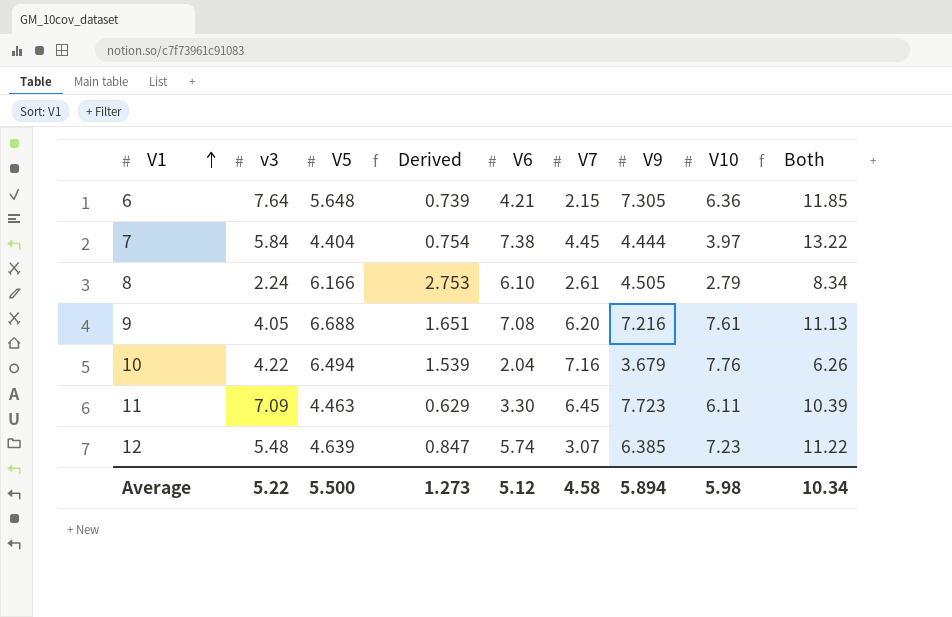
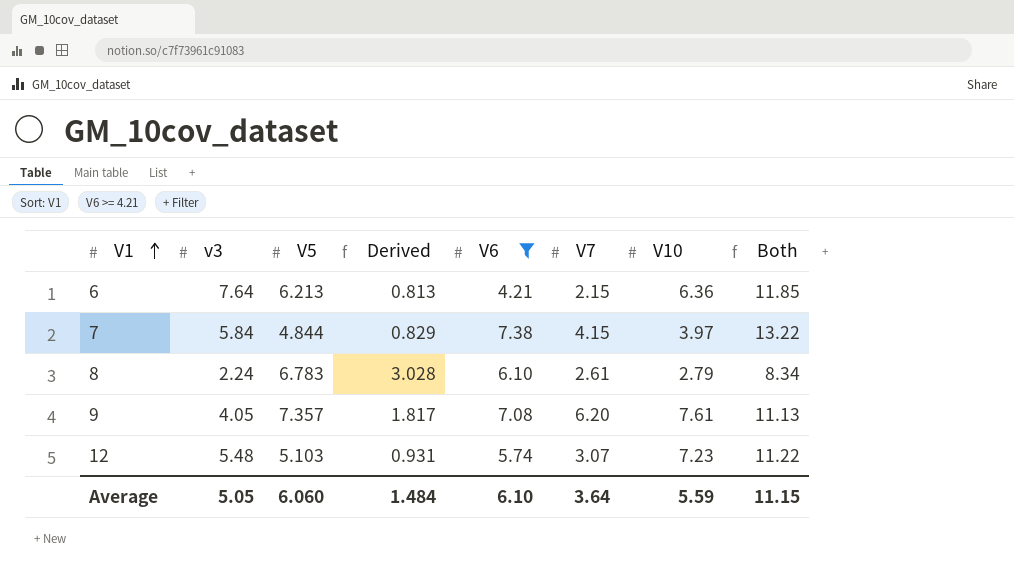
filter: none -> V6 >= 4.21
column V9 | position: 7 -> none
6 | V5: 5.648 -> 6.213
6 | Derived: 0.739 -> 0.813
7 | V5: 4.404 -> 4.844
7 | Derived: 0.754 -> 0.829
7 | V7: 4.45 -> 4.15
8 | V5: 6.166 -> 6.783
8 | Derived: 2.753 -> 3.028
9 | V5: 6.688 -> 7.357
9 | Derived: 1.651 -> 1.817
12 | V5: 4.639 -> 5.103
12 | Derived: 0.847 -> 0.931
Average | v3: 5.22 -> 5.05
Average | V5: 5.500 -> 6.060
Average | Derived: 1.273 -> 1.484
Average | V6: 5.12 -> 6.10
Average | V7: 4.58 -> 3.64
Average | V10: 5.98 -> 5.59
Average | Both: 10.34 -> 11.15

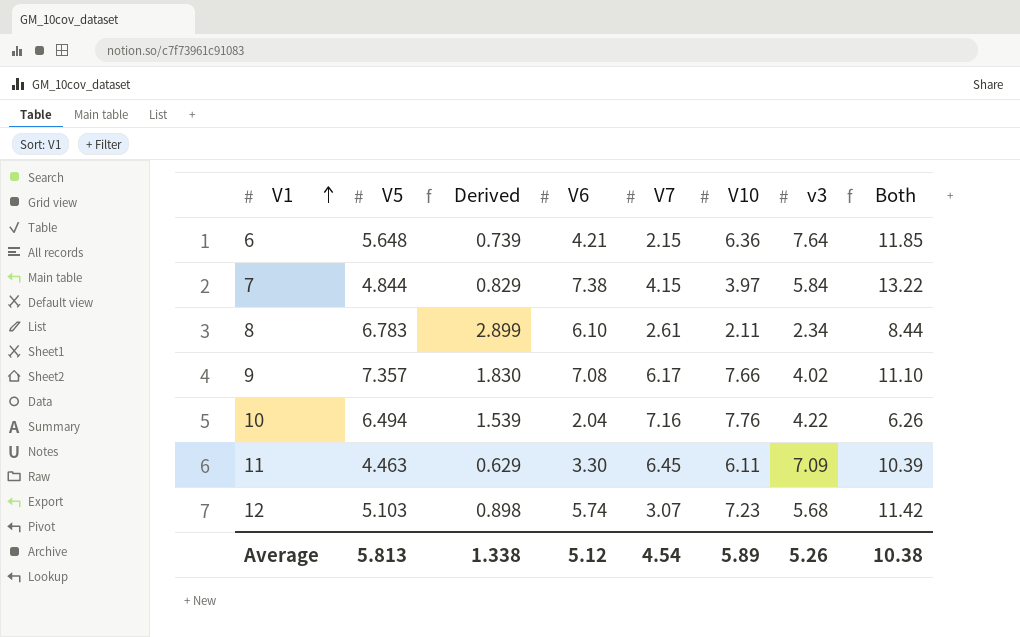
filter: V6 >= 4.21 -> none
column v3 | position: 2 -> 7
6 | V5: 6.213 -> 5.648
6 | Derived: 0.813 -> 0.739
8 | Derived: 3.028 -> 2.899
8 | V10: 2.79 -> 2.11
8 | v3: 2.24 -> 2.34
8 | Both: 8.34 -> 8.44
9 | Derived: 1.817 -> 1.830
9 | V7: 6.20 -> 6.17
9 | V10: 7.61 -> 7.66
9 | v3: 4.05 -> 4.02
9 | Both: 11.13 -> 11.10
12 | Derived: 0.931 -> 0.898
12 | v3: 5.48 -> 5.68
12 | Both: 11.22 -> 11.42
Average | V5: 6.060 -> 5.813
Average | Derived: 1.484 -> 1.338
Average | V6: 6.10 -> 5.12
Average | V7: 3.64 -> 4.54
Average | V10: 5.59 -> 5.89
Average | v3: 5.05 -> 5.26
Average | Both: 11.15 -> 10.38

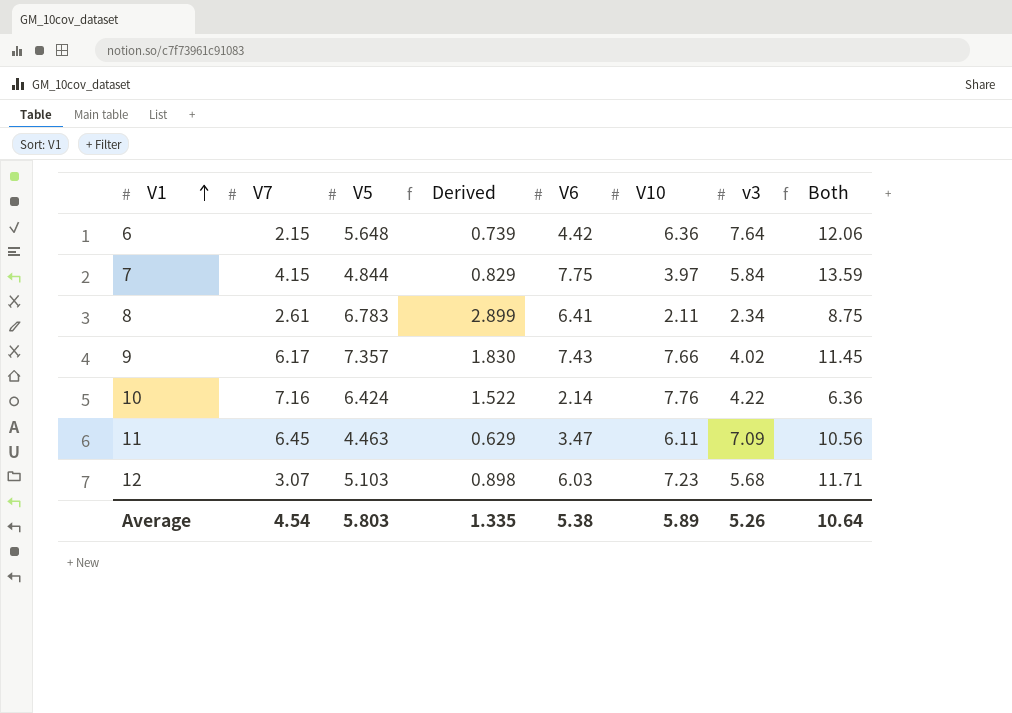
column V7 | position: 5 -> 2
6 | V6: 4.21 -> 4.42
6 | Both: 11.85 -> 12.06
7 | V6: 7.38 -> 7.75
7 | Both: 13.22 -> 13.59
8 | V6: 6.10 -> 6.41
8 | Both: 8.44 -> 8.75
9 | V6: 7.08 -> 7.43
9 | Both: 11.10 -> 11.45
10 | V5: 6.494 -> 6.424
10 | Derived: 1.539 -> 1.522
10 | V6: 2.04 -> 2.14
10 | Both: 6.26 -> 6.36
11 | V6: 3.30 -> 3.47
11 | Both: 10.39 -> 10.56
12 | V6: 5.74 -> 6.03
12 | Both: 11.42 -> 11.71
Average | V5: 5.813 -> 5.803
Average | Derived: 1.338 -> 1.335
Average | V6: 5.12 -> 5.38
Average | Both: 10.38 -> 10.64

